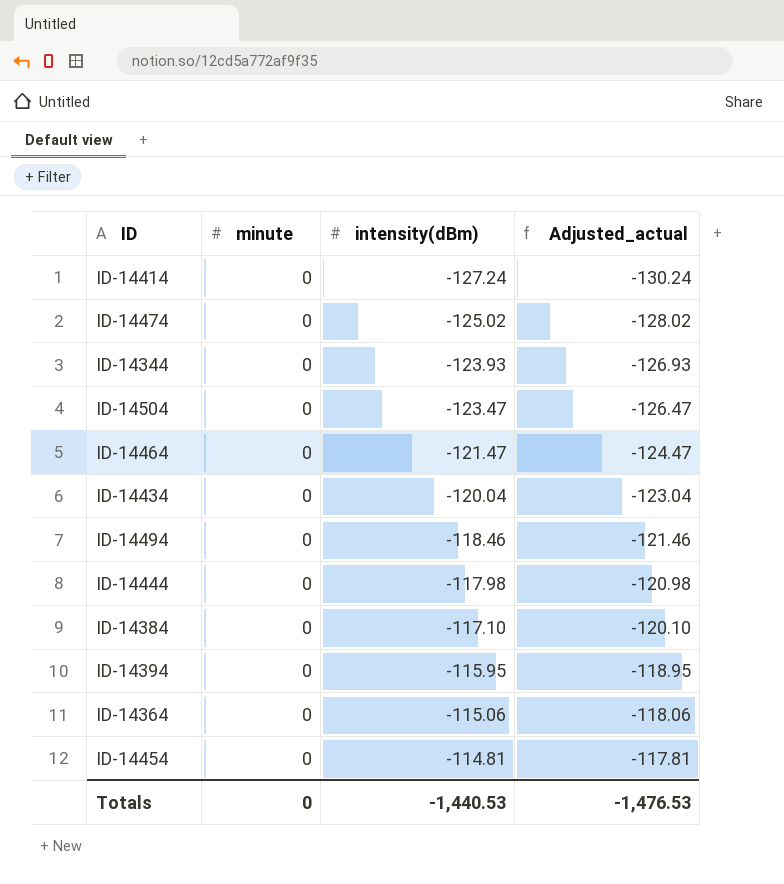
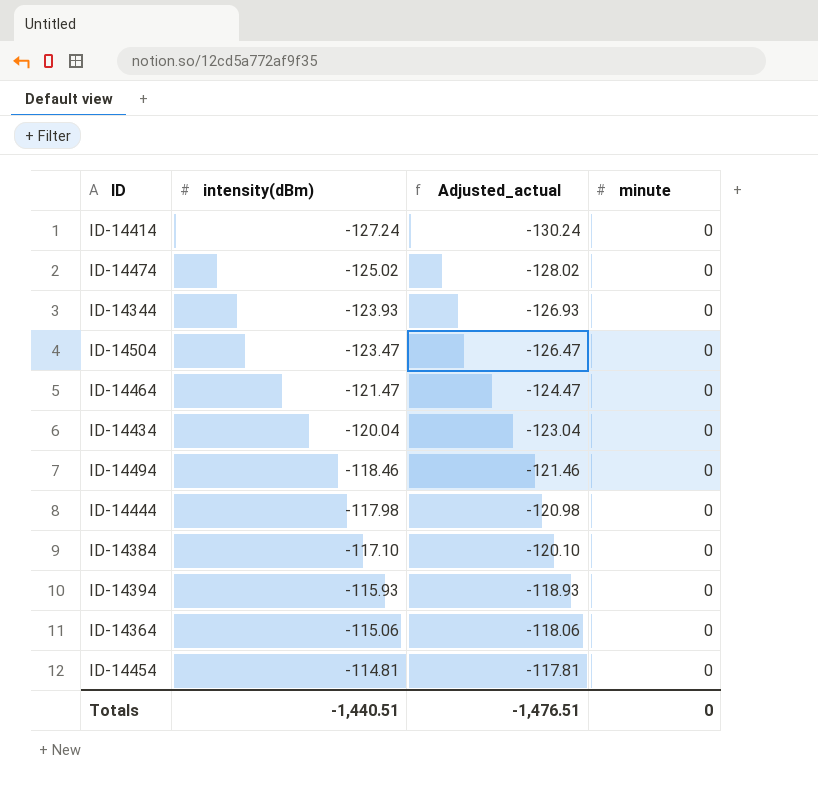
column minute | position: 2 -> 4
ID-14394 | intensity(dBm): -115.95 -> -115.93
ID-14394 | Adjusted_actual: -118.95 -> -118.93
Totals | intensity(dBm): -1,440.53 -> -1,440.51
Totals | Adjusted_actual: -1,476.53 -> -1,476.51

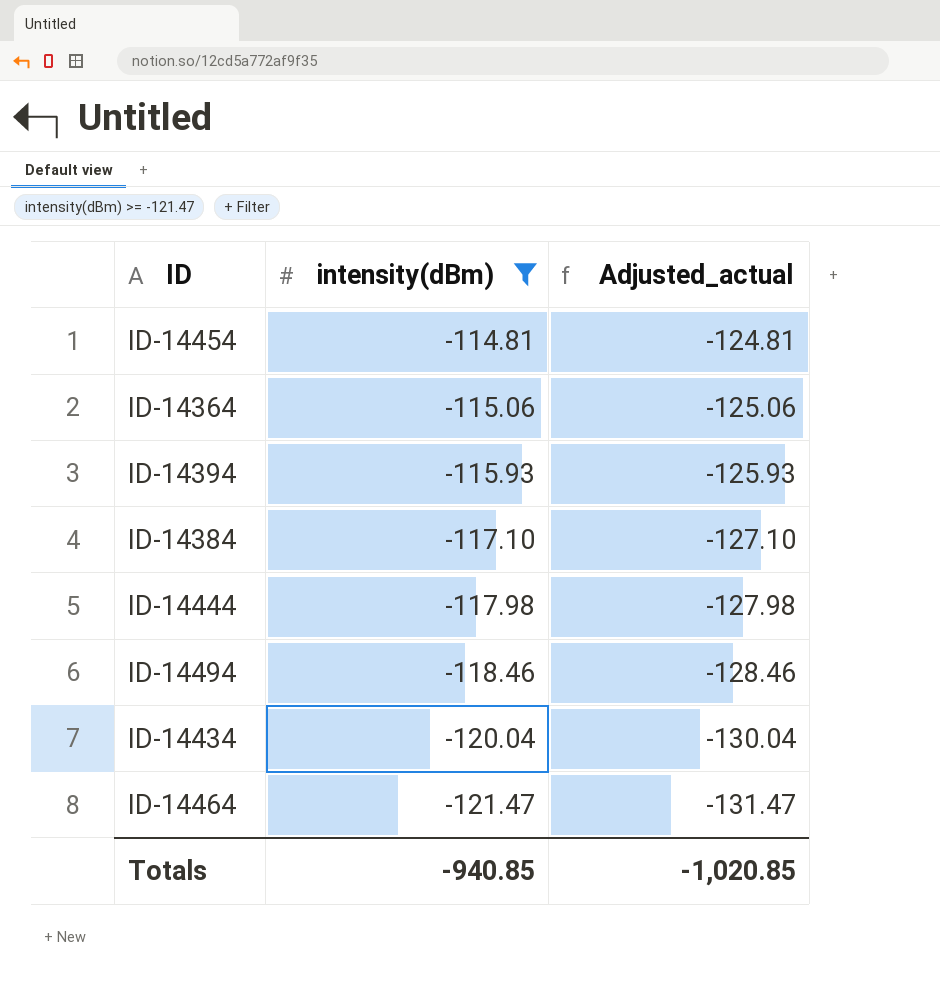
filter: none -> intensity(dBm) >= -121.47
row order: intensity(dBm) ascending -> intensity(dBm) descending
column minute | position: 4 -> none
column Adjusted_actual | formula: [intensity(dBm)] - 3 -> [intensity(dBm)] - 10
Totals | intensity(dBm): -1,440.51 -> -940.85
Totals | Adjusted_actual: -1,476.51 -> -1,020.85

